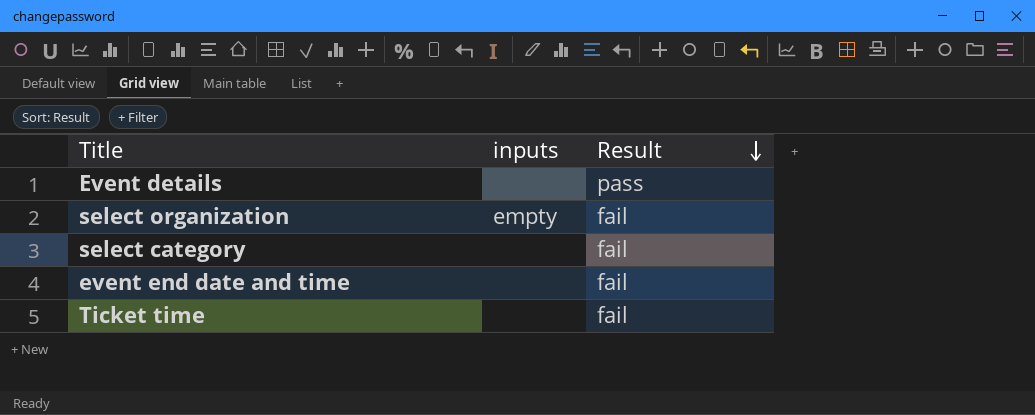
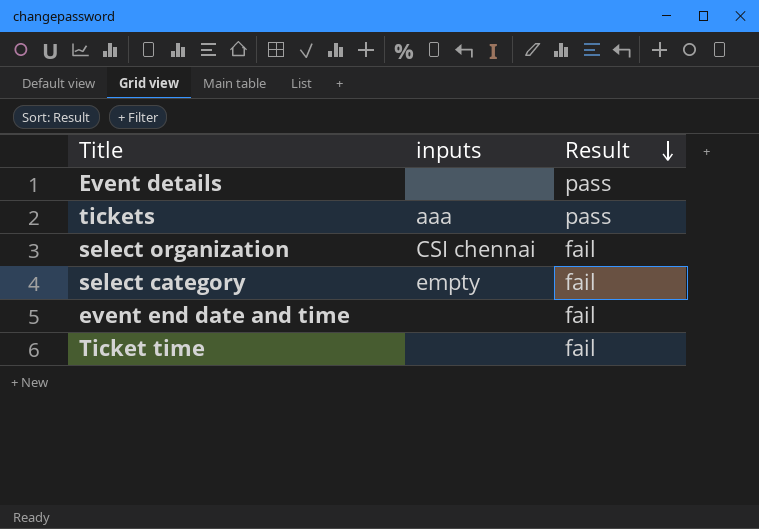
row tickets: none -> aaa | pass
select organization | inputs: empty -> CSI chennai
select category | inputs: none -> empty

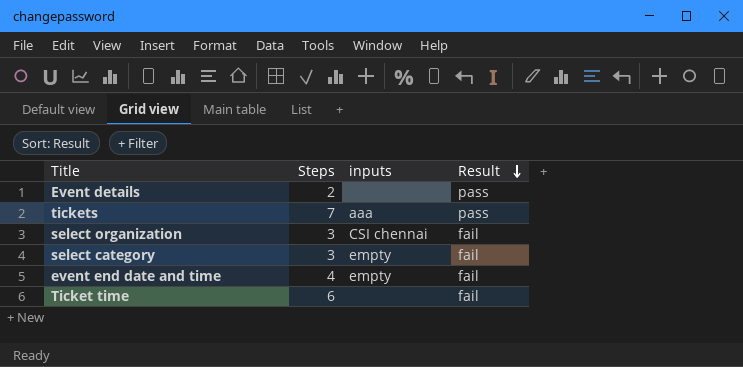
column Steps | position: none -> 2
event end date and time | inputs: none -> empty

